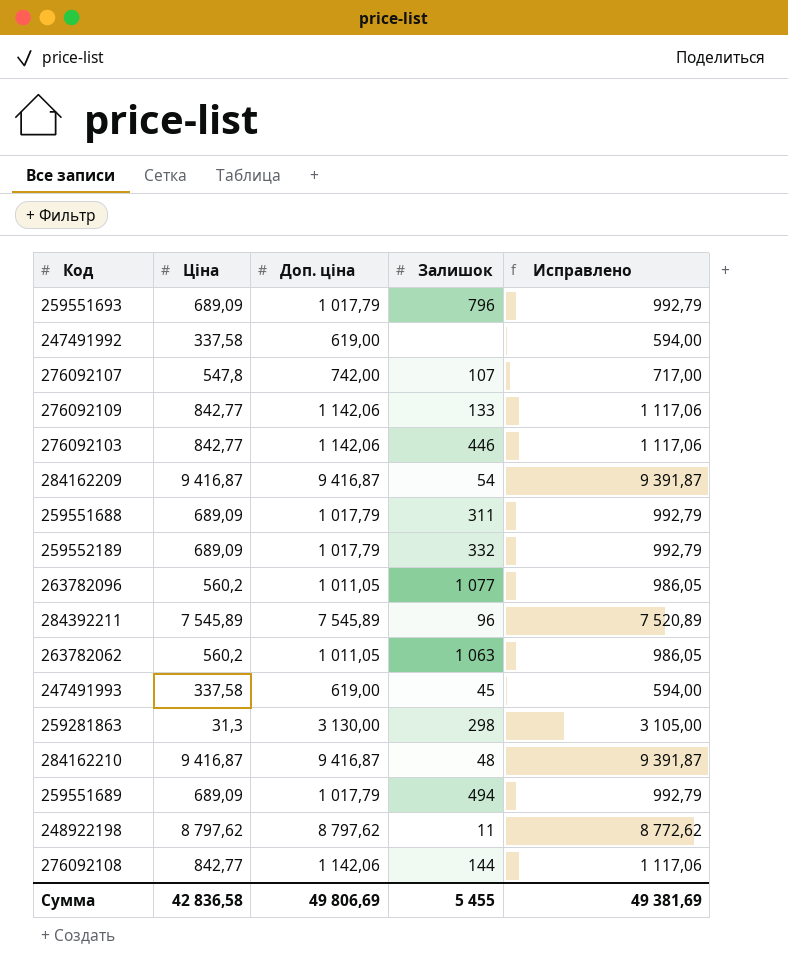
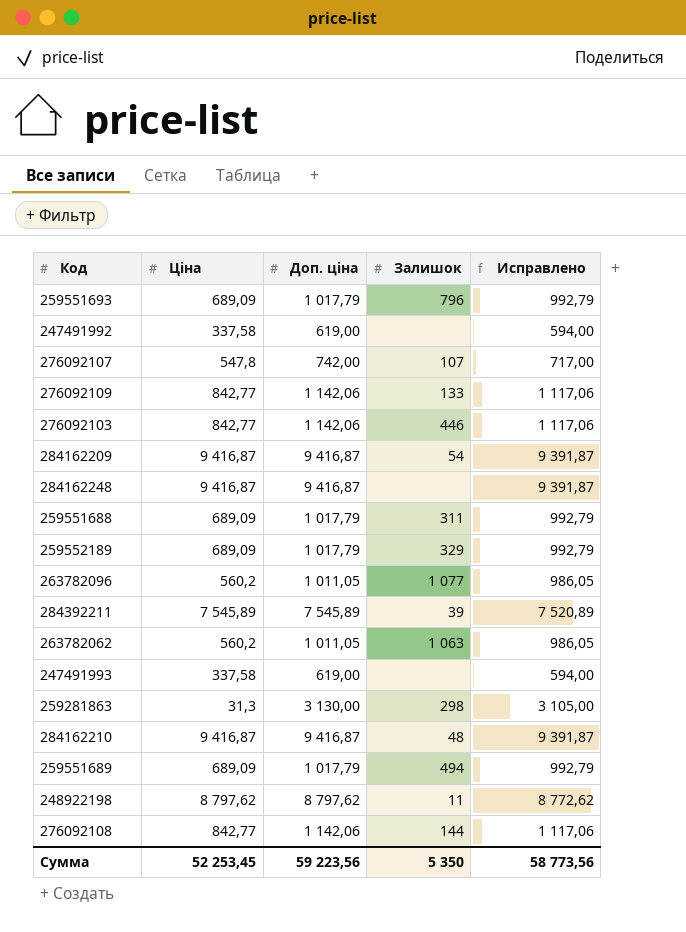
row 284162248: none -> 9 416,87 | 9 416,87 | none | 9 391,87
259552189 | Залишок: 332 -> 329
284392211 | Залишок: 96 -> 39
247491993 | Залишок: 45 -> none
Сумма | Ціна: 42 836,58 -> 52 253,45
Сумма | Доп. ціна: 49 806,69 -> 59 223,56
Сумма | Залишок: 5 455 -> 5 350
Сумма | Исправлено: 49 381,69 -> 58 773,56

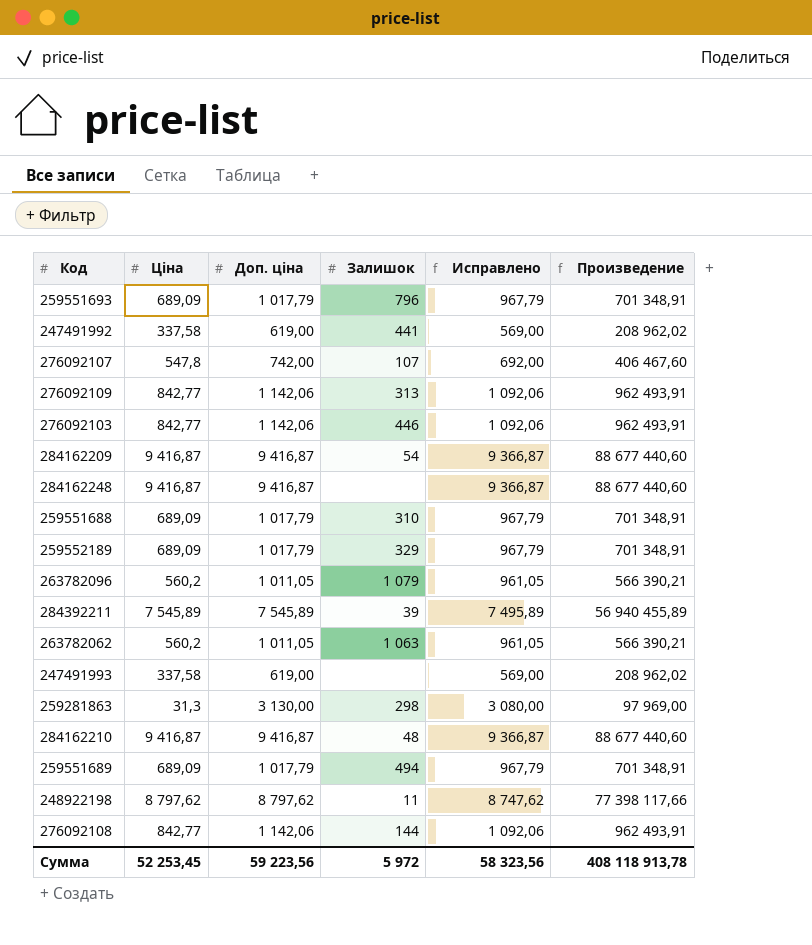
column Исправлено | formula: [Доп. ціна] - 25 -> [Доп. ціна] - 50
column Произведение | formula: none -> [Ціна] * [Доп. ціна]
247491992 | Залишок: none -> 441
276092109 | Залишок: 133 -> 313
259551688 | Залишок: 311 -> 310
263782096 | Залишок: 1 077 -> 1 079
Сумма | Залишок: 5 350 -> 5 972
Сумма | Исправлено: 58 773,56 -> 58 323,56

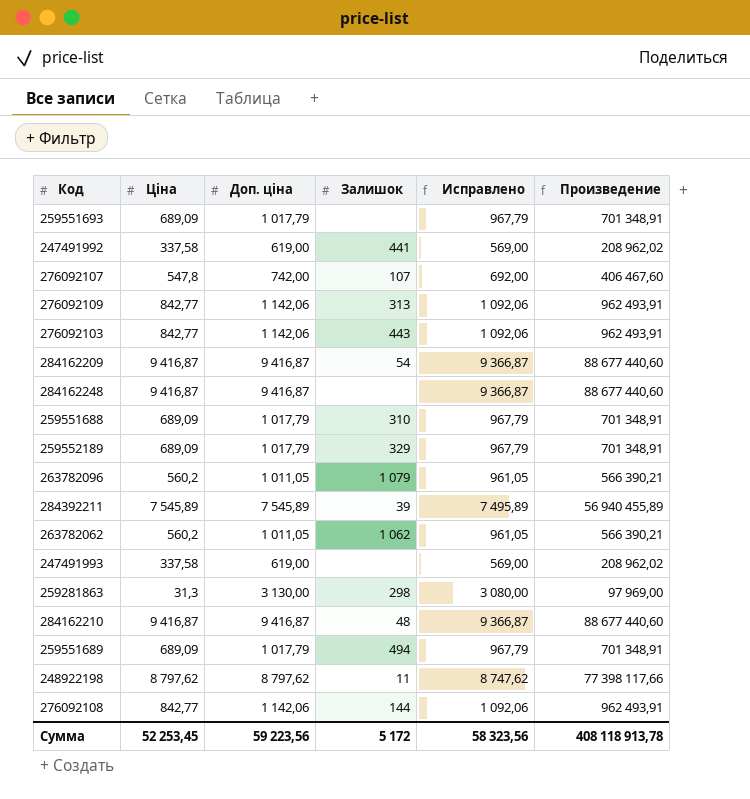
259551693 | Залишок: 796 -> none
276092103 | Залишок: 446 -> 443
263782062 | Залишок: 1 063 -> 1 062
Сумма | Залишок: 5 972 -> 5 172

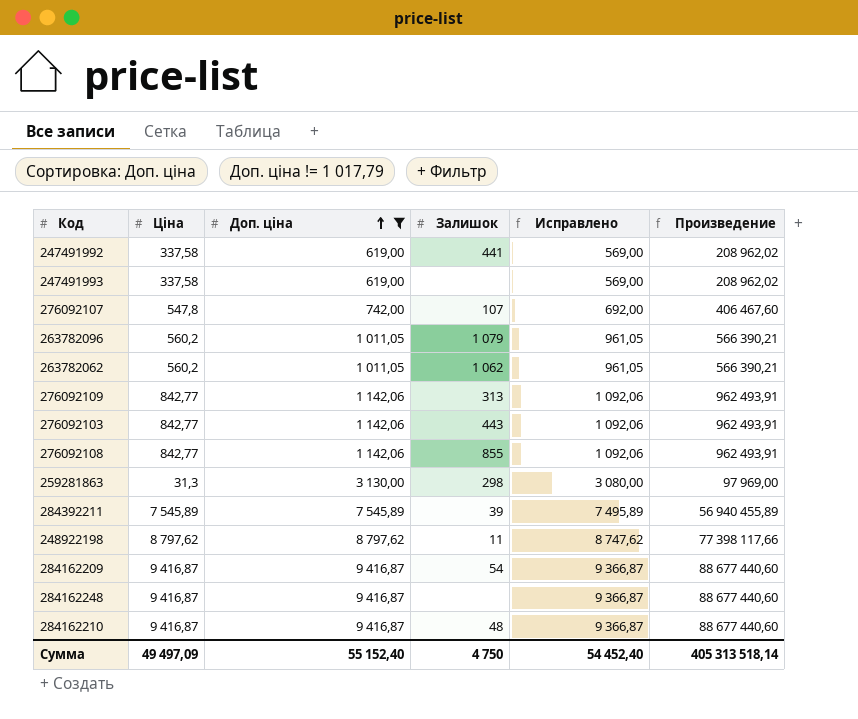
filter: none -> Доп. ціна != 1 017,79
row order: none -> Доп. ціна ascending
276092108 | Залишок: 144 -> 855
Сумма | Ціна: 52 253,45 -> 49 497,09
Сумма | Доп. ціна: 59 223,56 -> 55 152,40
Сумма | Залишок: 5 172 -> 4 750
Сумма | Исправлено: 58 323,56 -> 54 452,40
Сумма | Произведение: 408 118 913,78 -> 405 313 518,14

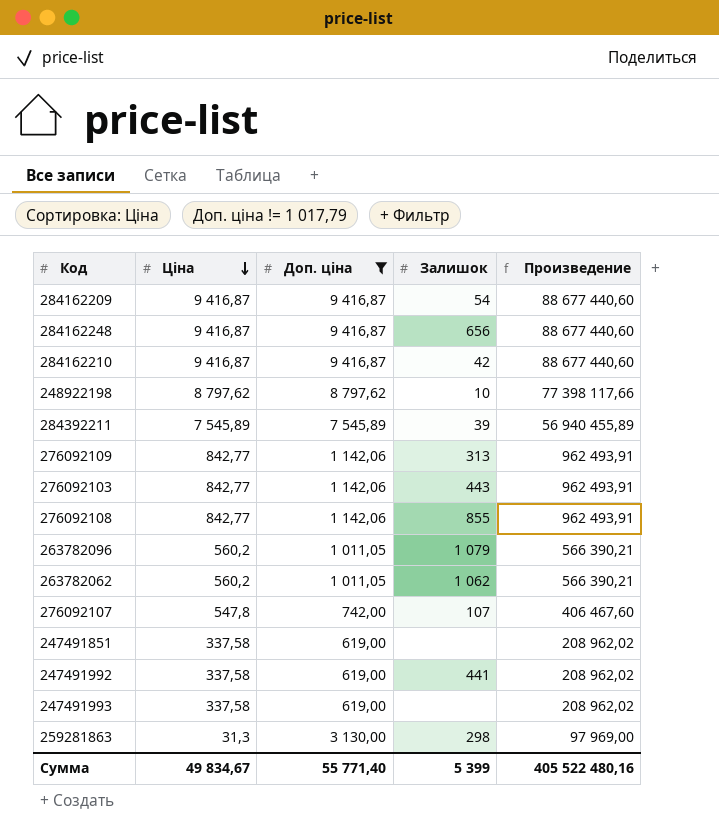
row order: Доп. ціна ascending -> Ціна descending
column Исправлено | formula: [Доп. ціна] - 50 -> none
284162248 | Залишок: none -> 656
284162210 | Залишок: 48 -> 42
248922198 | Залишок: 11 -> 10
row 247491851: none -> 337,58 | 619,00 | none | 208 962,02
Сумма | Ціна: 49 497,09 -> 49 834,67
Сумма | Доп. ціна: 55 152,40 -> 55 771,40
Сумма | Залишок: 4 750 -> 5 399
Сумма | Произведение: 405 313 518,14 -> 405 522 480,16

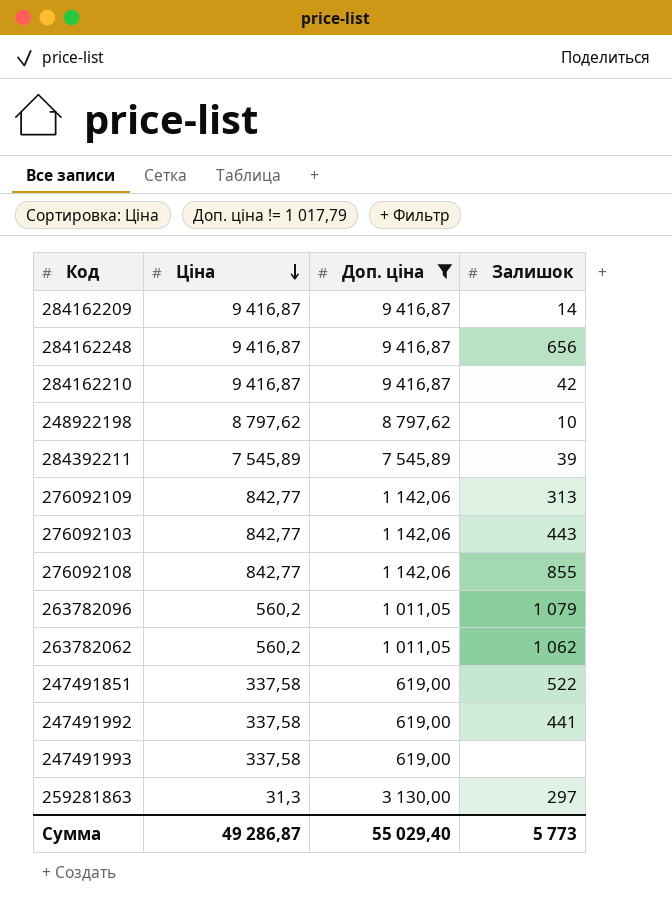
column Произведение | formula: [Ціна] * [Доп. ціна] -> none
row 276092107: 547,8 | 742,00 | 107 | 406 467,60 -> none
284162209 | Залишок: 54 -> 14
247491851 | Залишок: none -> 522
259281863 | Залишок: 298 -> 297
Сумма | Ціна: 49 834,67 -> 49 286,87
Сумма | Доп. ціна: 55 771,40 -> 55 029,40
Сумма | Залишок: 5 399 -> 5 773

